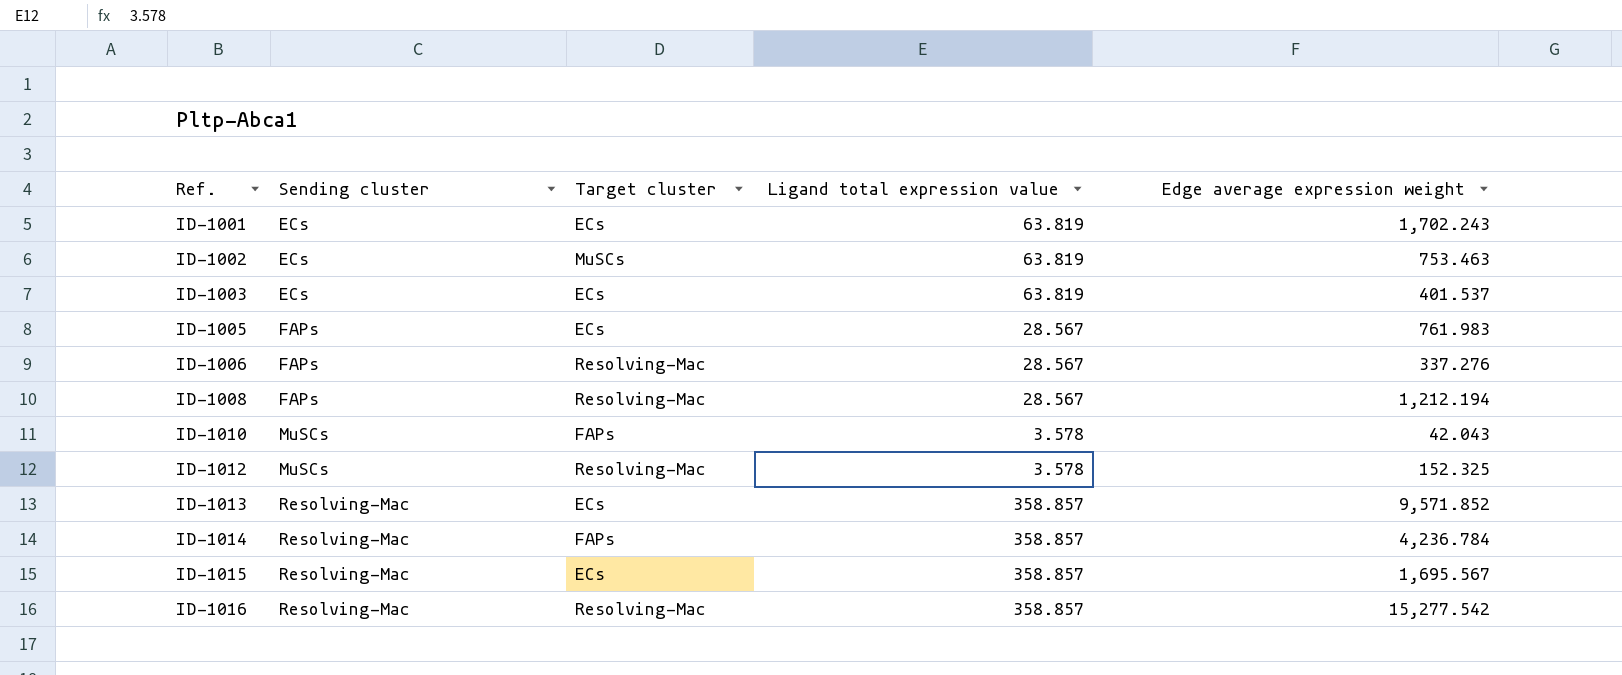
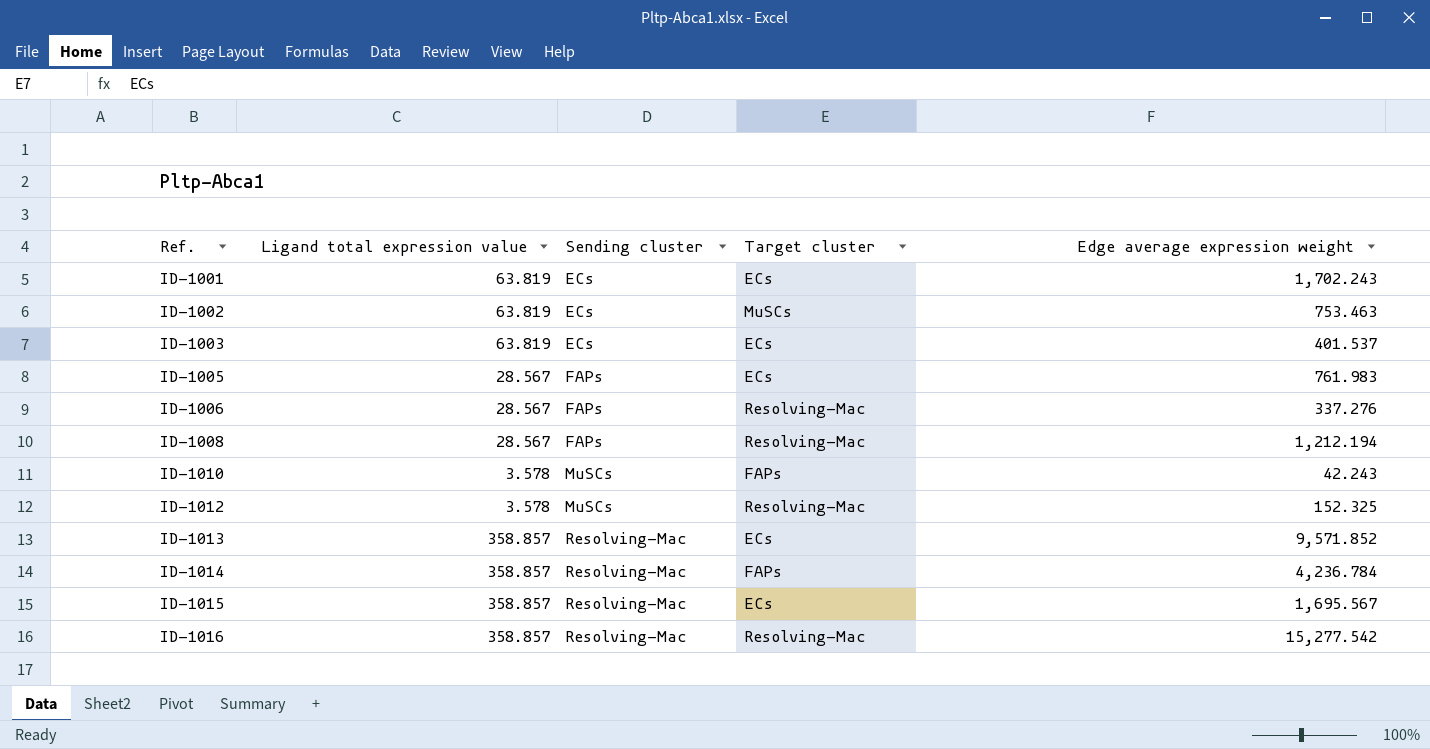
column Ligand total expression value | position: 4 -> 2
ID-1010 | Edge average expression weight: 42.043 -> 42.243

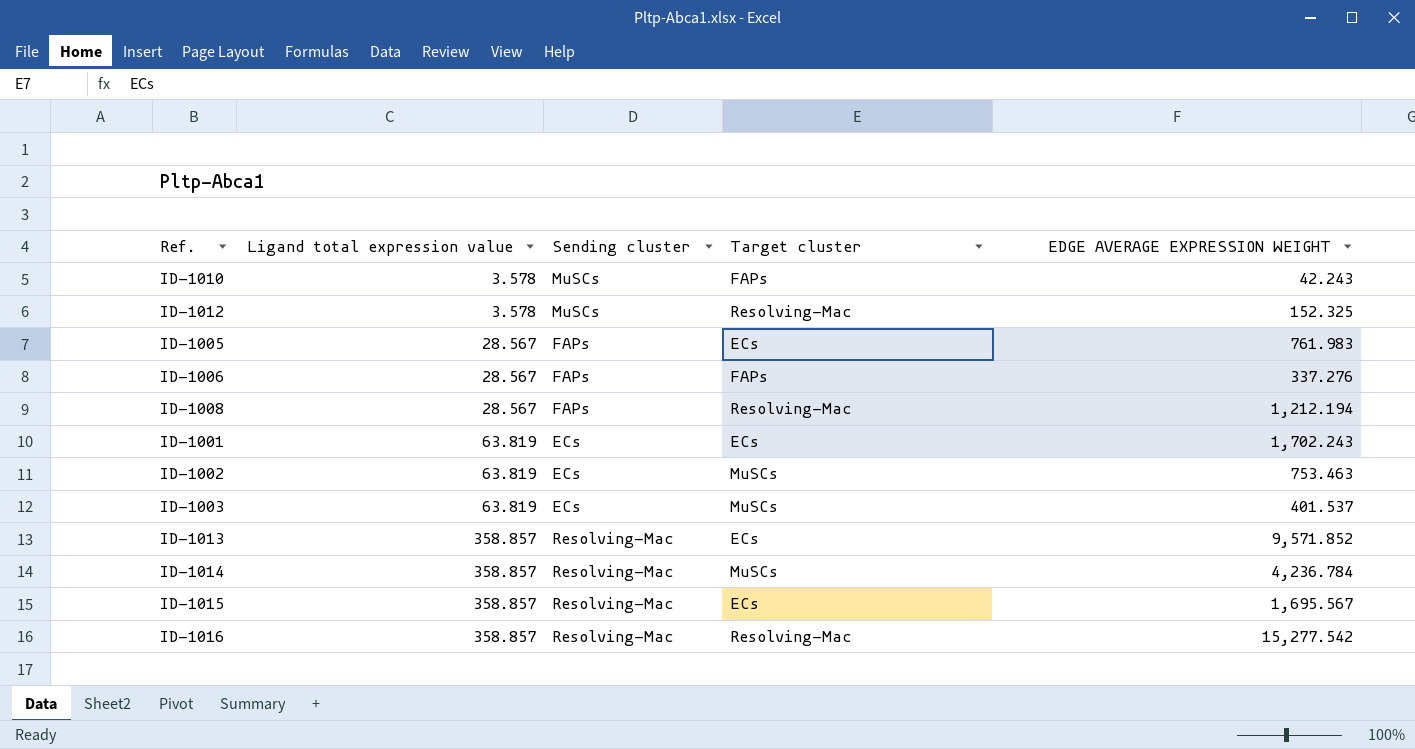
row order: Ref. ascending -> Ligand total expression value ascending
column name: Edge average expression weight -> EDGE AVERAGE EXPRESSION WEIGHT
ID-1006 | Target cluster: Resolving-Mac -> FAPs
ID-1003 | Target cluster: ECs -> MuSCs
ID-1014 | Target cluster: FAPs -> MuSCs

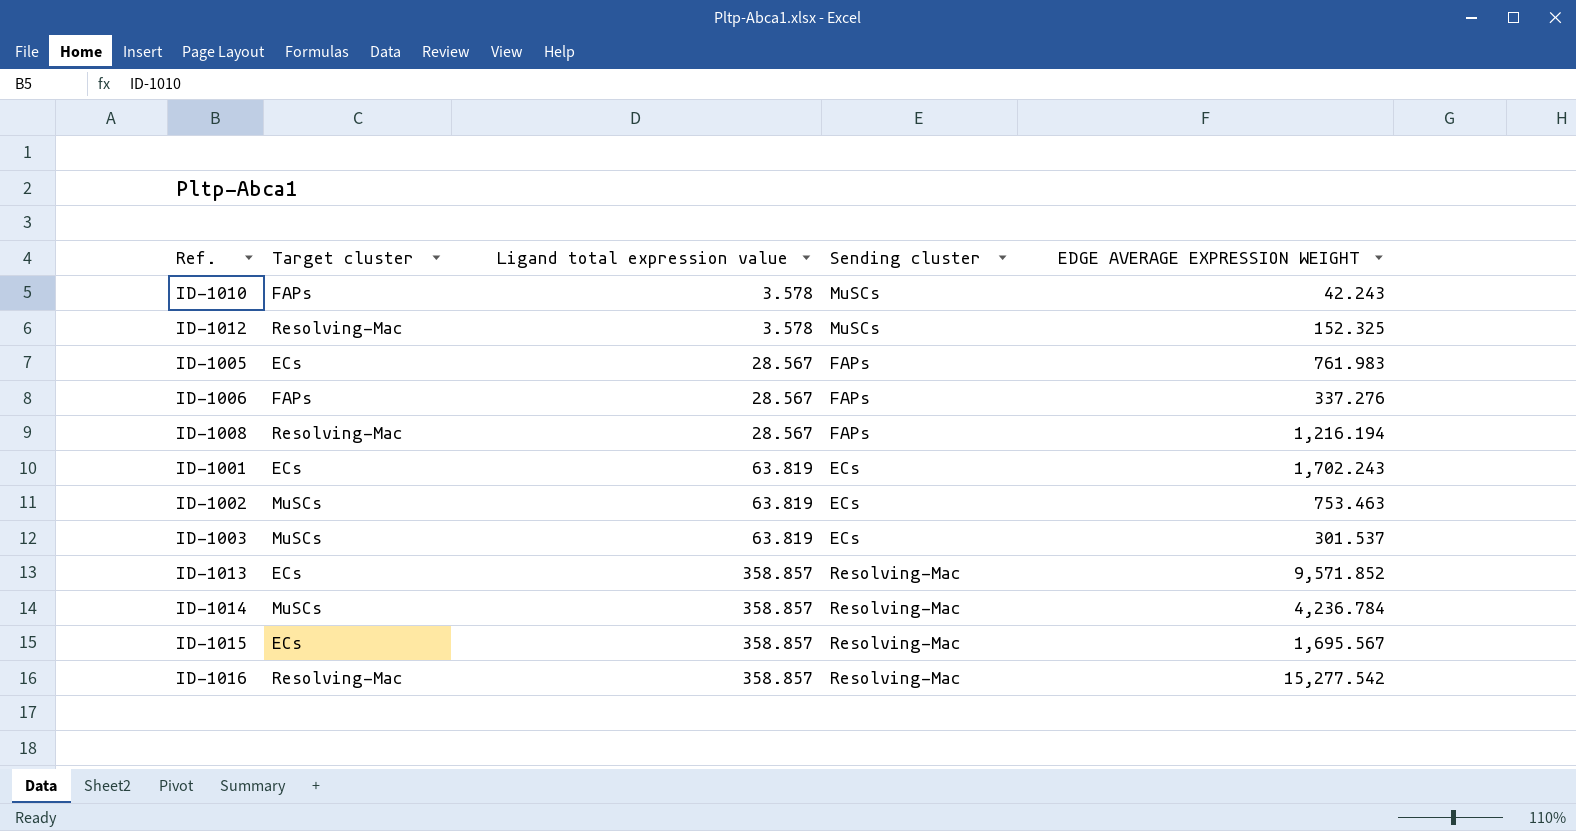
column Target cluster | position: 4 -> 2
ID-1008 | EDGE AVERAGE EXPRESSION WEIGHT: 1,212.194 -> 1,216.194
ID-1003 | EDGE AVERAGE EXPRESSION WEIGHT: 401.537 -> 301.537

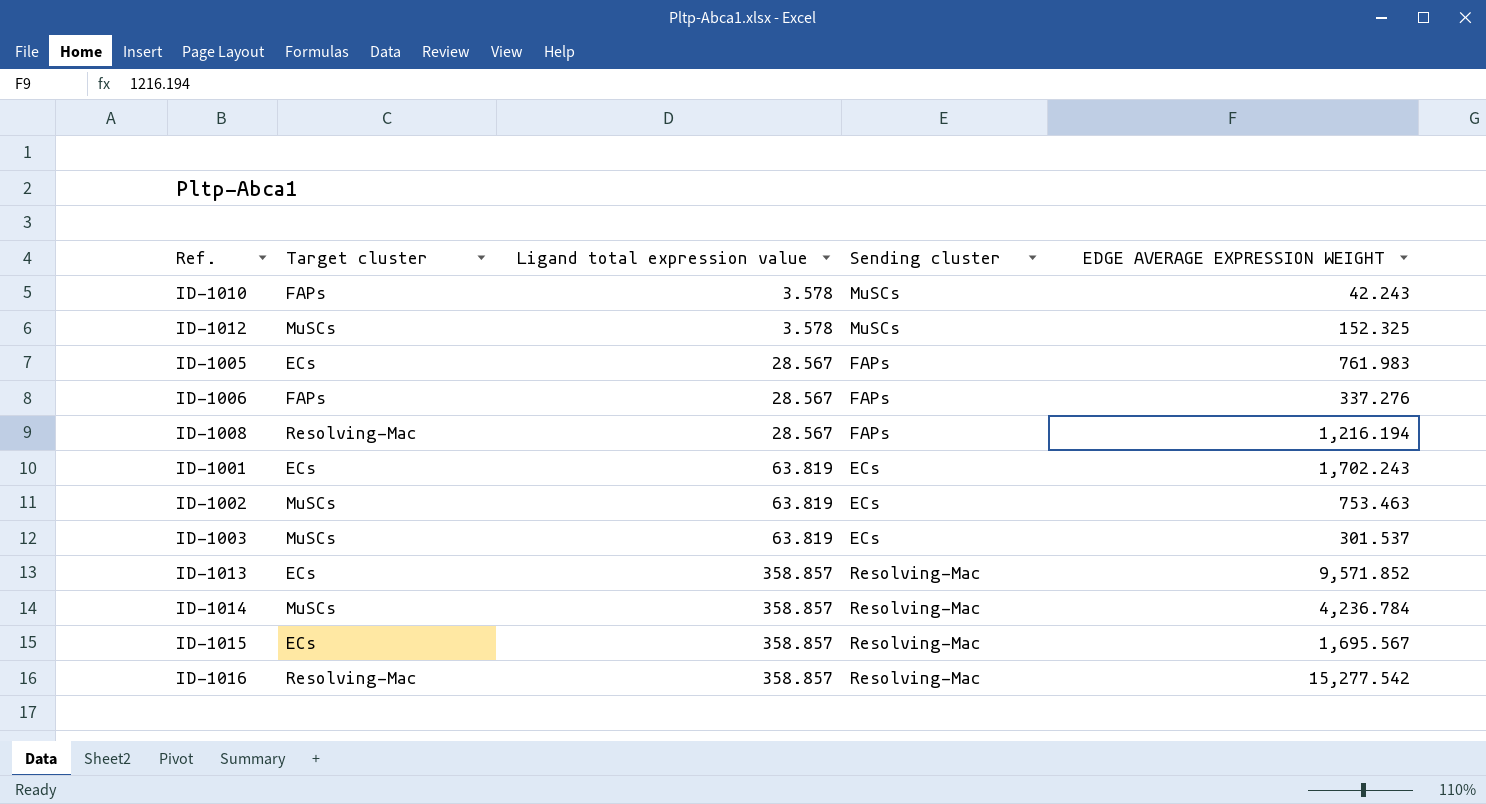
ID-1012 | Target cluster: Resolving-Mac -> MuSCs

